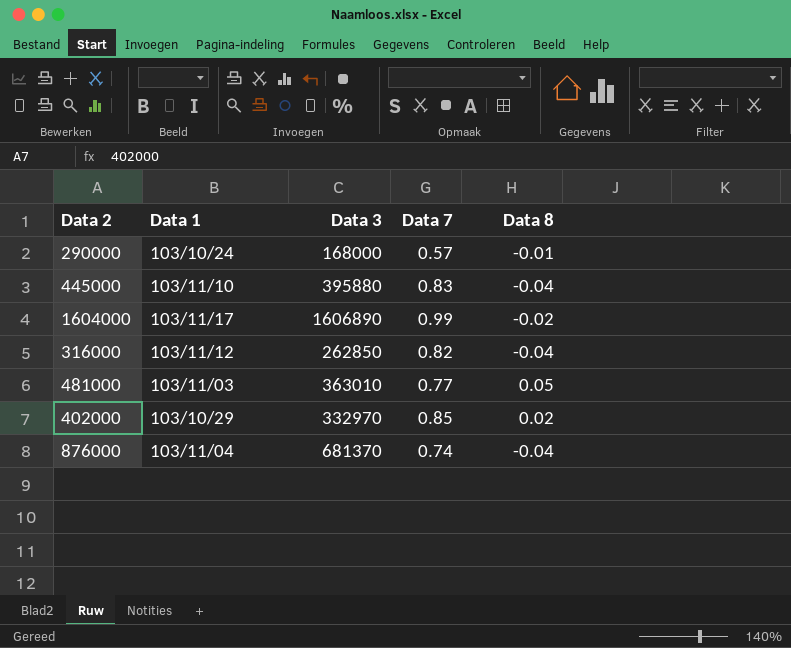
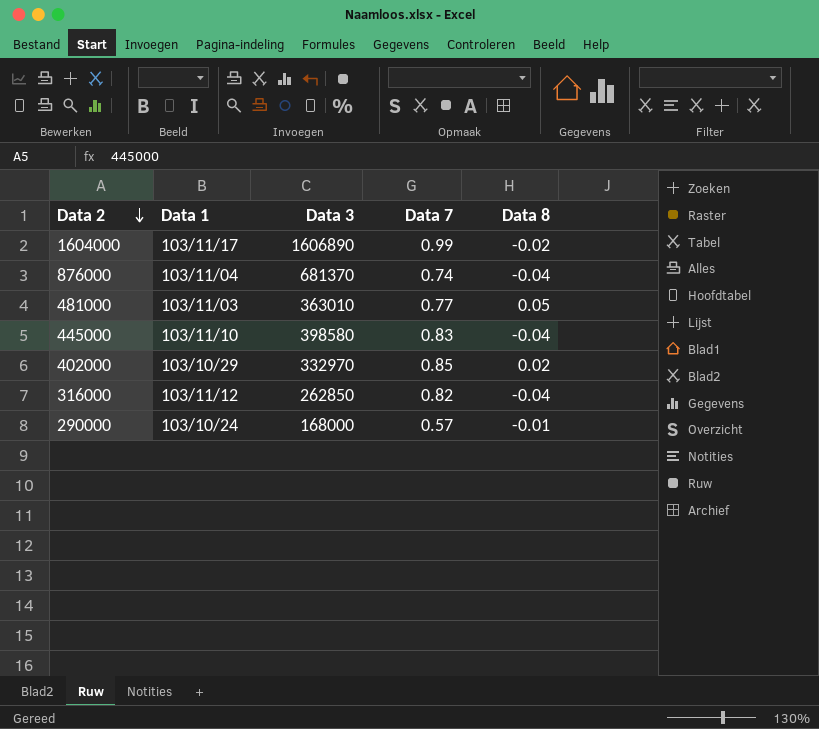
row order: none -> Data 2 descending
445000 | Data 3: 395880 -> 398580

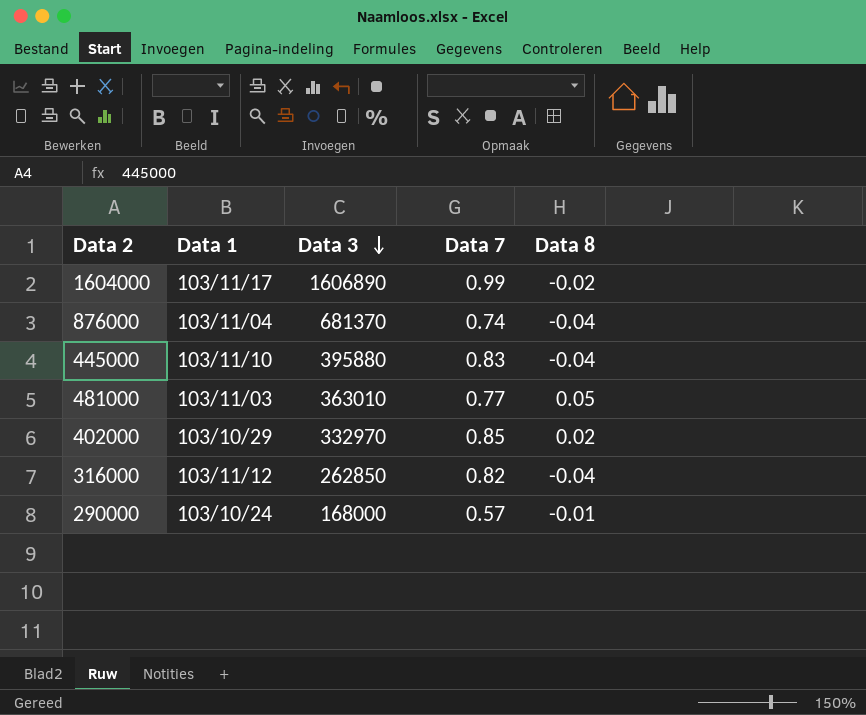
row order: Data 2 descending -> Data 3 descending
445000 | Data 3: 398580 -> 395880

